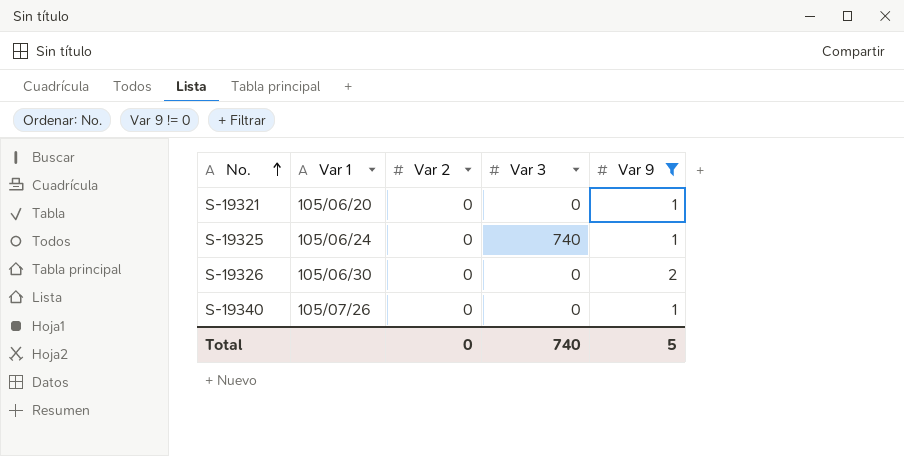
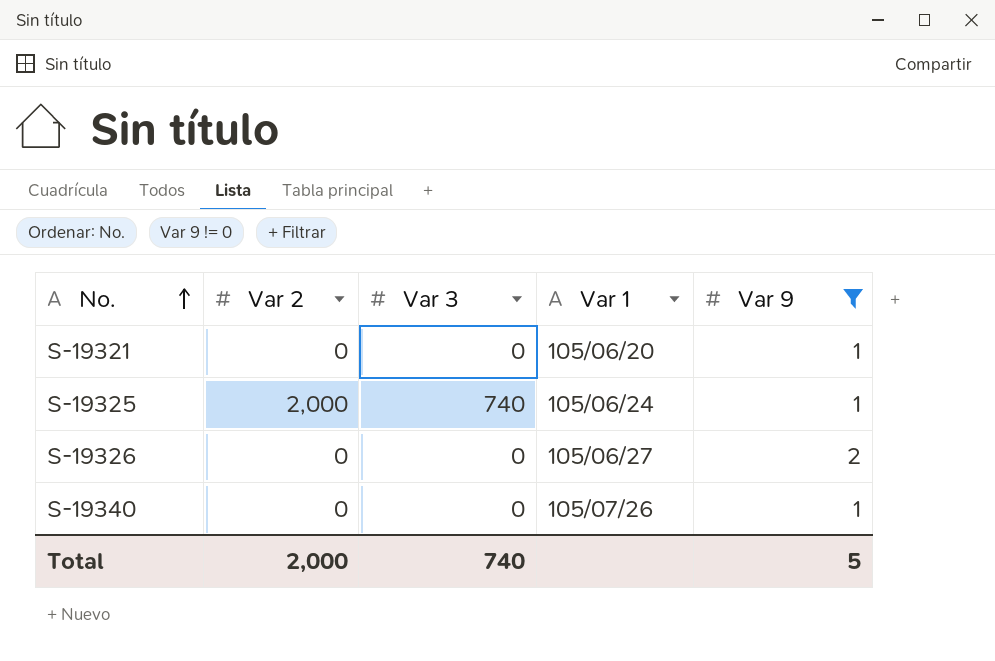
column Var 1 | position: 2 -> 4
S-19325 | Var 2: 0 -> 2,000
S-19326 | Var 1: 105/06/30 -> 105/06/27
Total | Var 2: 0 -> 2,000

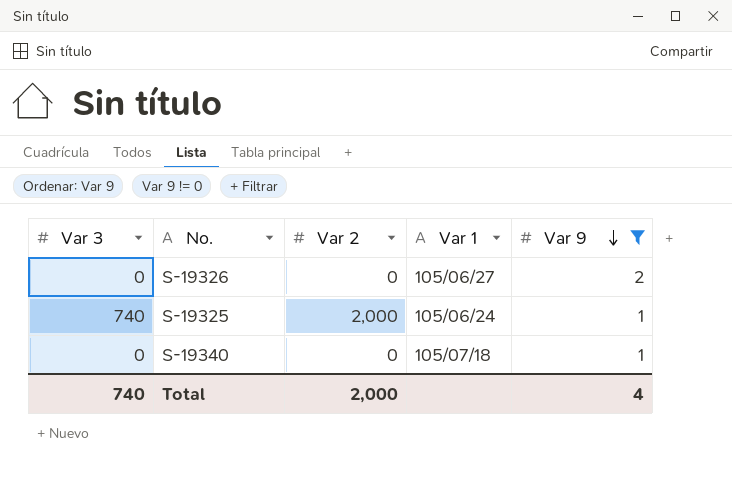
row order: No. ascending -> Var 9 descending
column Var 3 | position: 3 -> 1
row S-19321: 0 | 0 | 105/06/20 | 1 -> none
S-19340 | Var 1: 105/07/26 -> 105/07/18
Total | Var 9: 5 -> 4

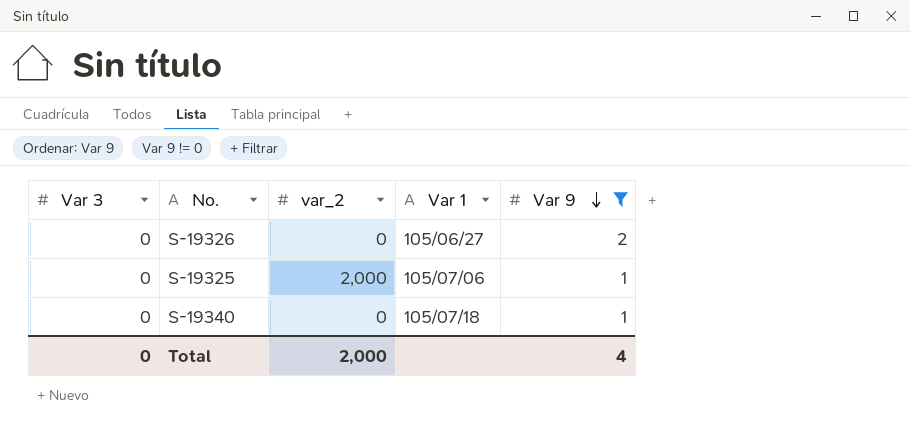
column name: Var 2 -> var_2
S-19325 | Var 3: 740 -> 0
S-19325 | Var 1: 105/06/24 -> 105/07/06
Total | Var 3: 740 -> 0

